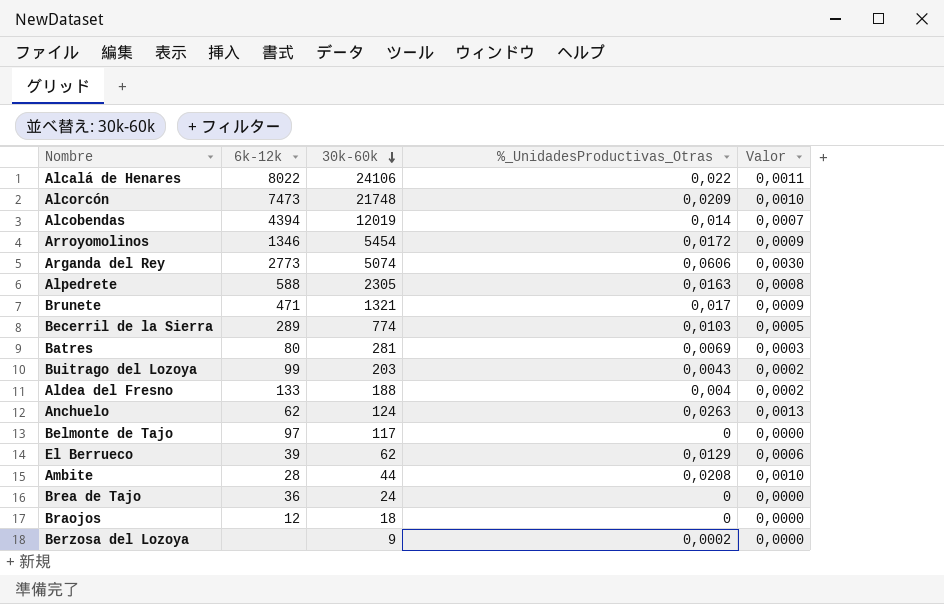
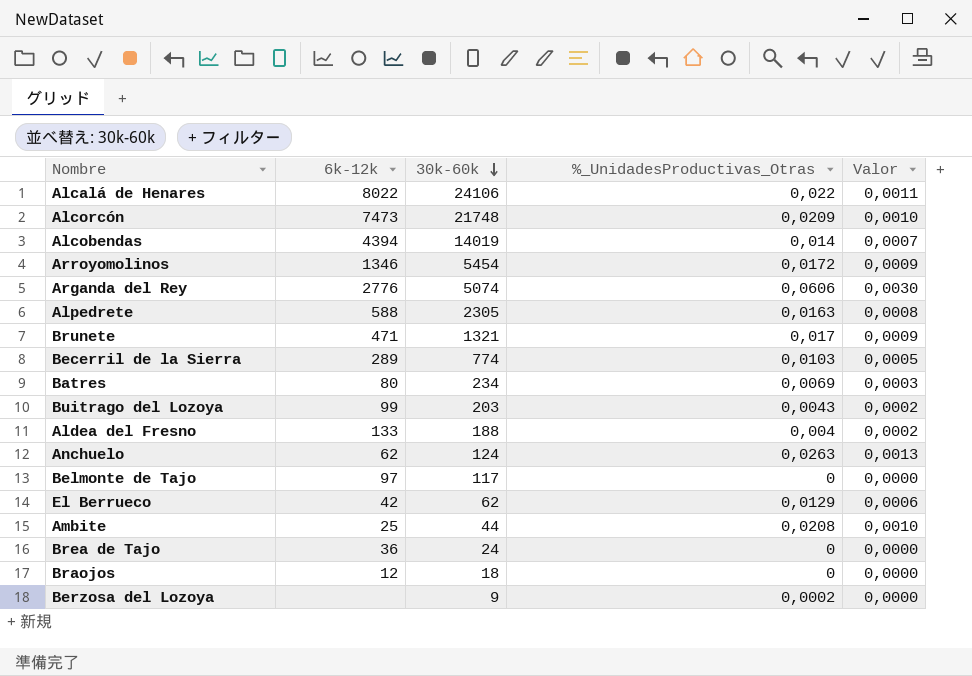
Alcobendas | 30k-60k: 12019 -> 14019
Arganda del Rey | 6k-12k: 2773 -> 2776
Batres | 30k-60k: 281 -> 234
El Berrueco | 6k-12k: 39 -> 42
Ambite | 6k-12k: 28 -> 25

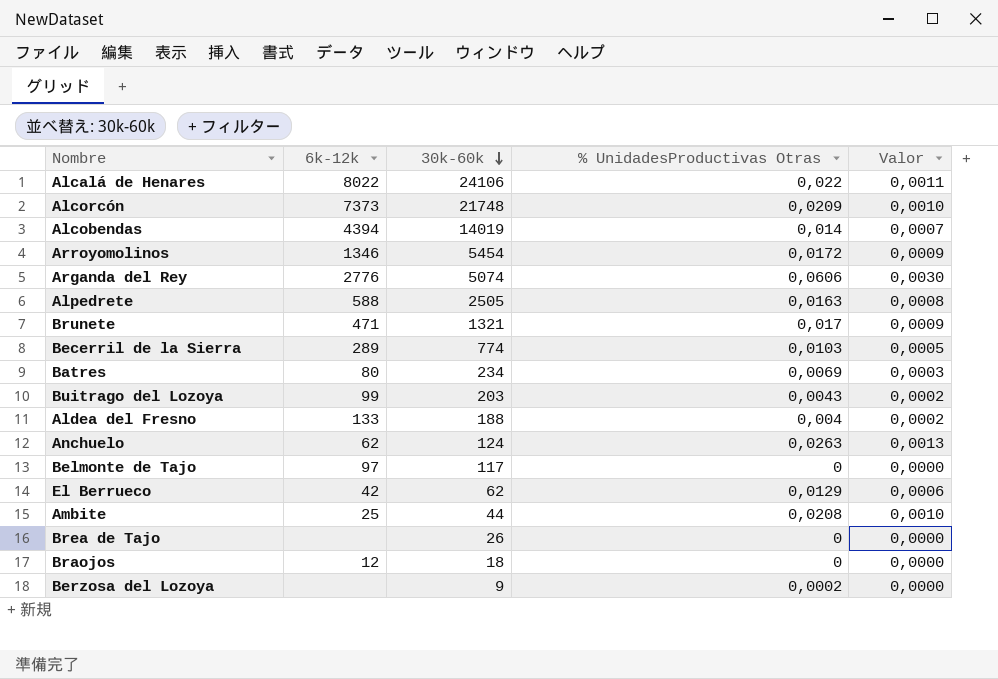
column name: %_UnidadesProductivas_Otras -> % UnidadesProductivas Otras
Alcorcón | 6k-12k: 7473 -> 7373
Alpedrete | 30k-60k: 2305 -> 2505
Brea de Tajo | 6k-12k: 36 -> none
Brea de Tajo | 30k-60k: 24 -> 26

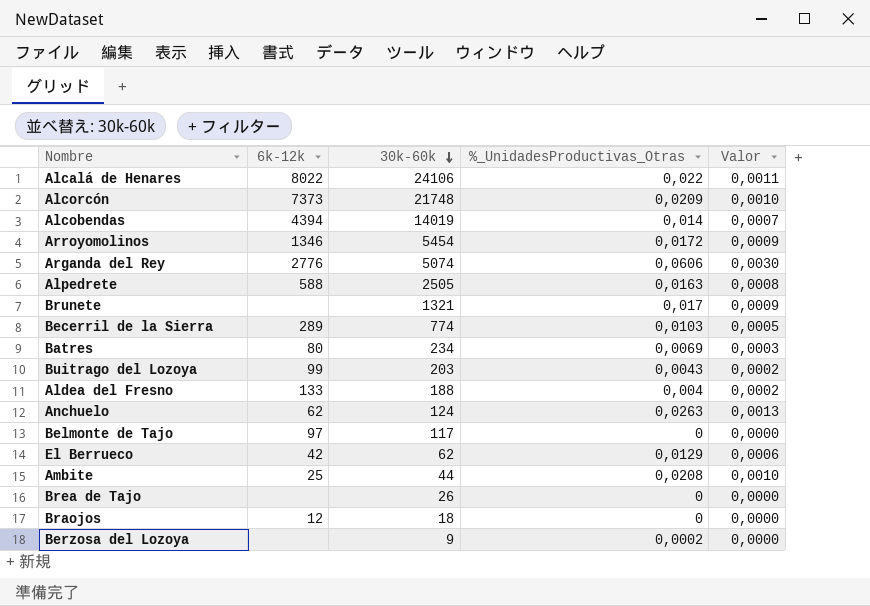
column name: % UnidadesProductivas Otras -> %_UnidadesProductivas_Otras
Brunete | 6k-12k: 471 -> none

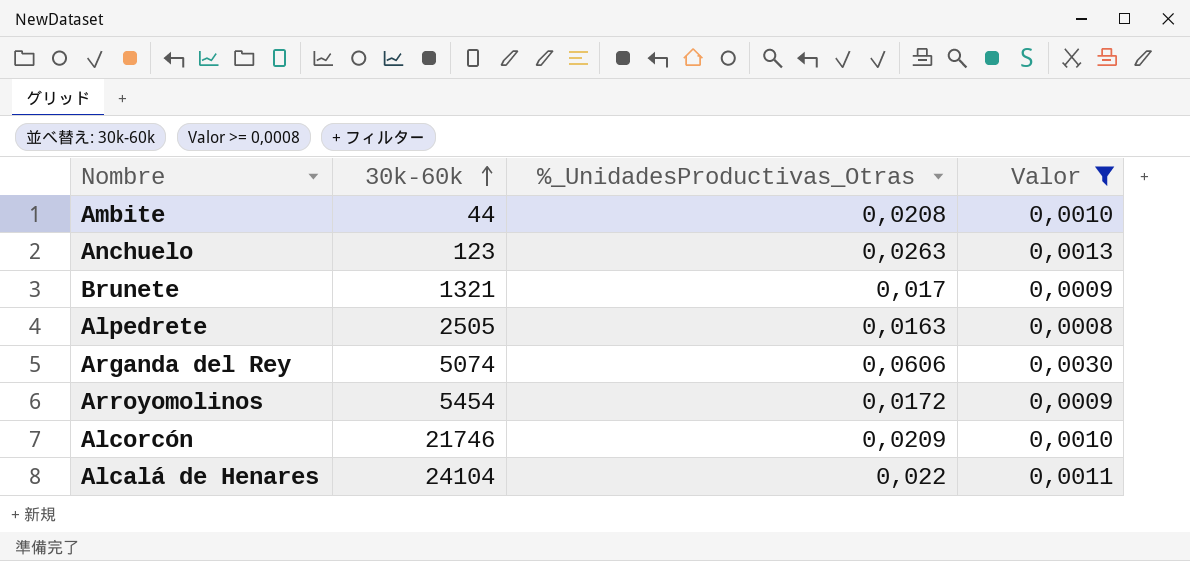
filter: none -> Valor >= 0,0008
row order: 30k-60k descending -> 30k-60k ascending
column 6k-12k | position: 2 -> none
Anchuelo | 30k-60k: 124 -> 123
Alcorcón | 30k-60k: 21748 -> 21746
Alcalá de Henares | 30k-60k: 24106 -> 24104

